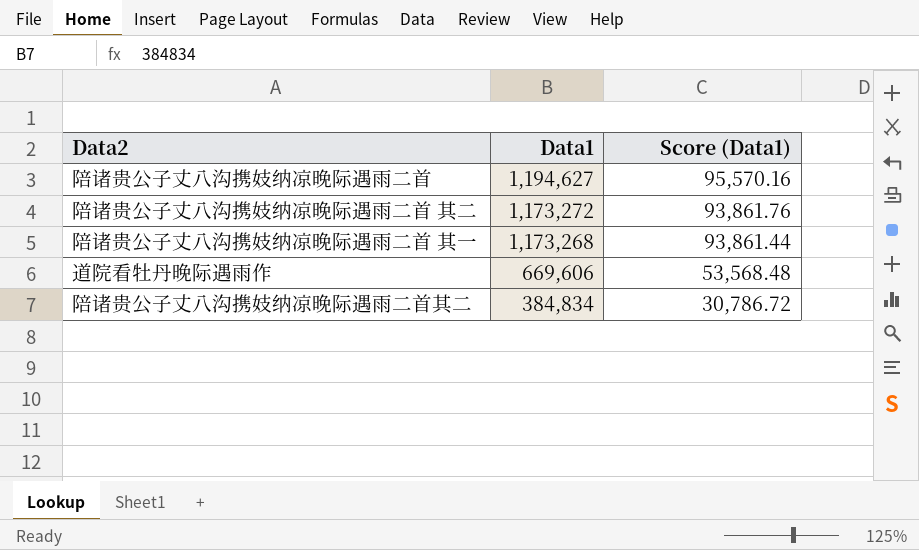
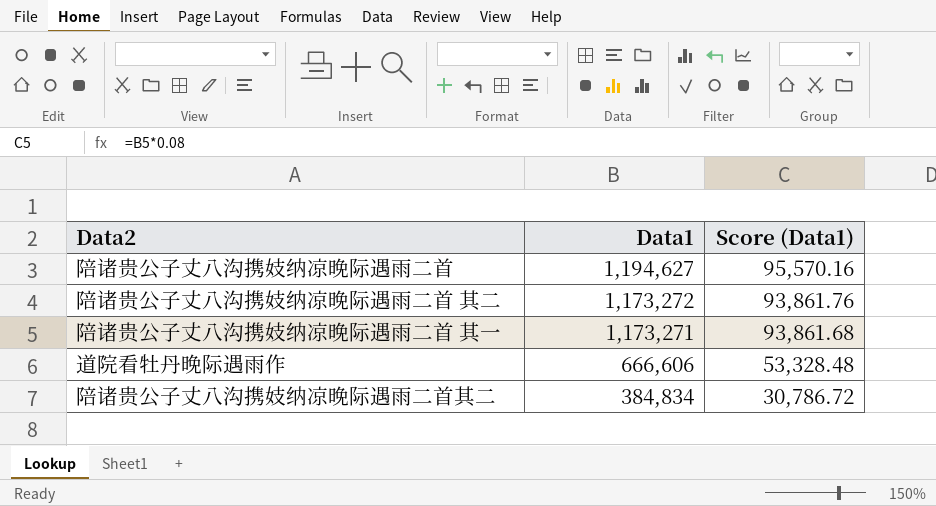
陪诸贵公子丈八沟携妓纳凉晚际遇雨二首 其一 | Data1: 1,173,268 -> 1,173,271
陪诸贵公子丈八沟携妓纳凉晚际遇雨二首 其一 | Score (Data1): 93,861.44 -> 93,861.68
道院看牡丹晚际遇雨作 | Data1: 669,606 -> 666,606
道院看牡丹晚际遇雨作 | Score (Data1): 53,568.48 -> 53,328.48

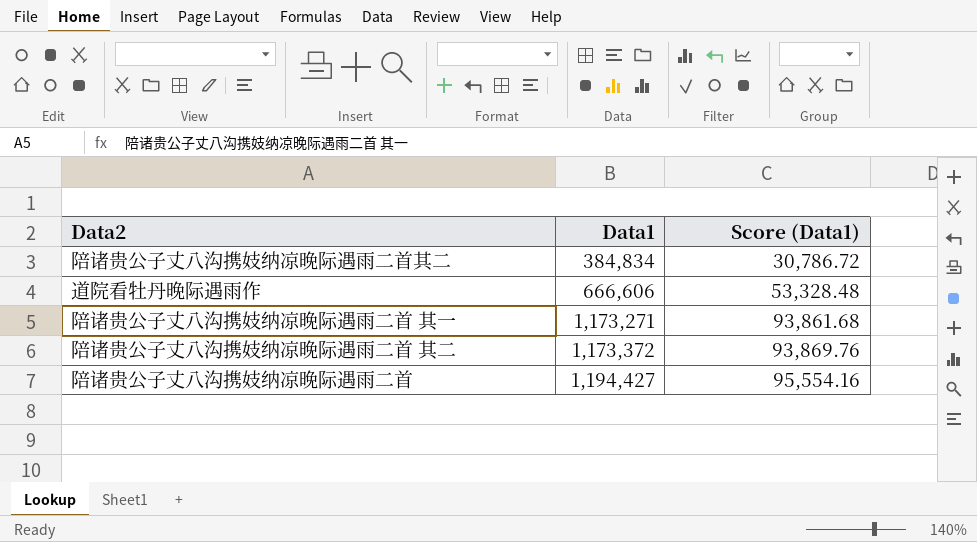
row order: Data1 descending -> Data1 ascending
陪诸贵公子丈八沟携妓纳凉晚际遇雨二首 其二 | Data1: 1,173,272 -> 1,173,372
陪诸贵公子丈八沟携妓纳凉晚际遇雨二首 其二 | Score (Data1): 93,861.76 -> 93,869.76
陪诸贵公子丈八沟携妓纳凉晚际遇雨二首 | Data1: 1,194,627 -> 1,194,427
陪诸贵公子丈八沟携妓纳凉晚际遇雨二首 | Score (Data1): 95,570.16 -> 95,554.16

